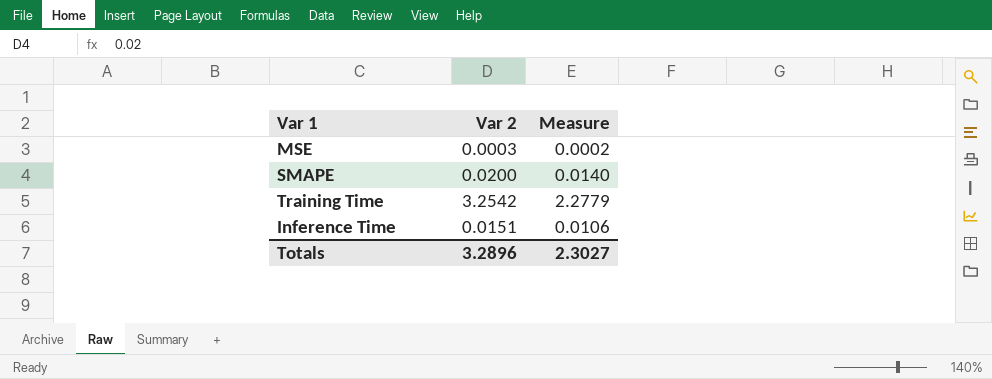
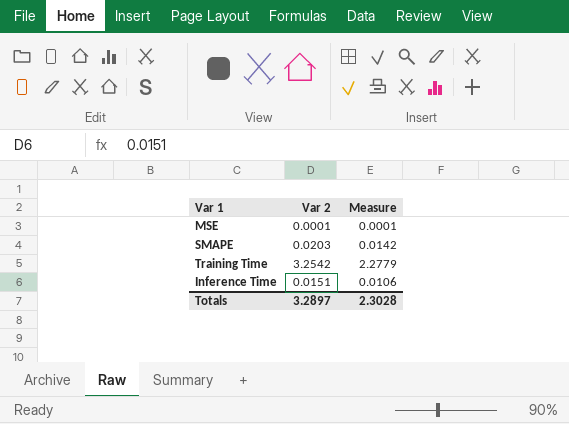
MSE | Var 2: 0.0003 -> 0.0001
MSE | Measure: 0.0002 -> 0.0001
SMAPE | Var 2: 0.0200 -> 0.0203
SMAPE | Measure: 0.0140 -> 0.0142
Totals | Var 2: 3.2896 -> 3.2897
Totals | Measure: 2.3027 -> 2.3028

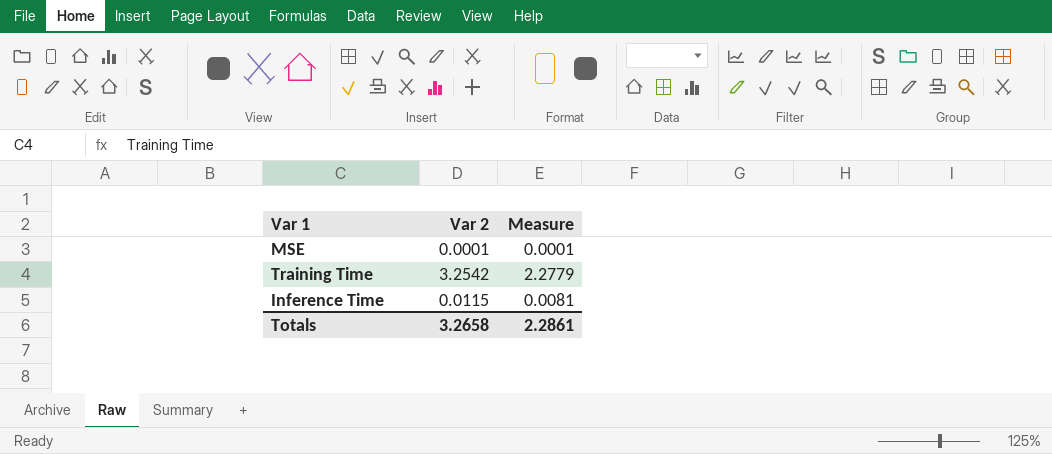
row SMAPE: 0.0203 | 0.0142 -> none
Inference Time | Var 2: 0.0151 -> 0.0115
Inference Time | Measure: 0.0106 -> 0.0081
Totals | Var 2: 3.2897 -> 3.2658
Totals | Measure: 2.3028 -> 2.2861

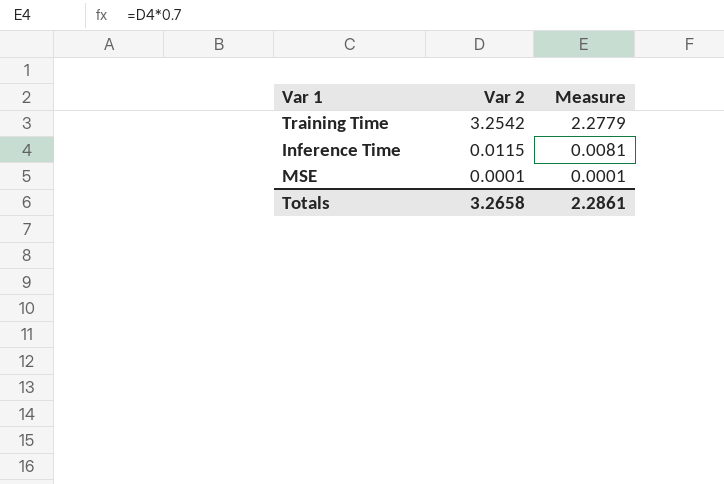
row order: none -> Var 2 descending

